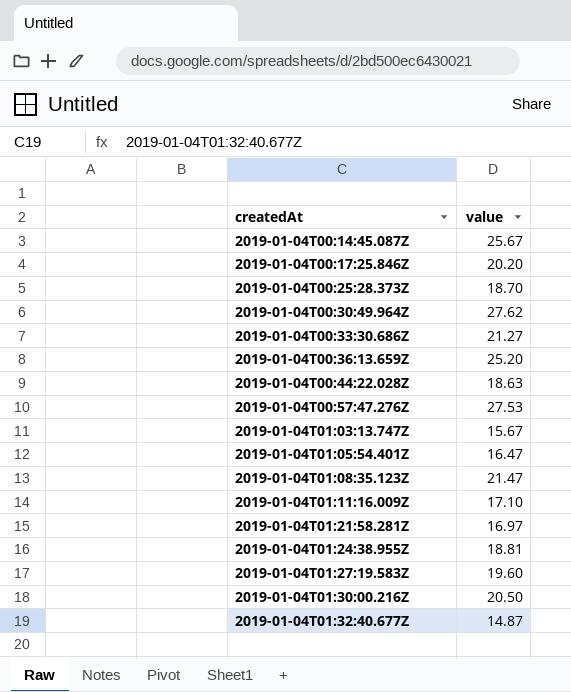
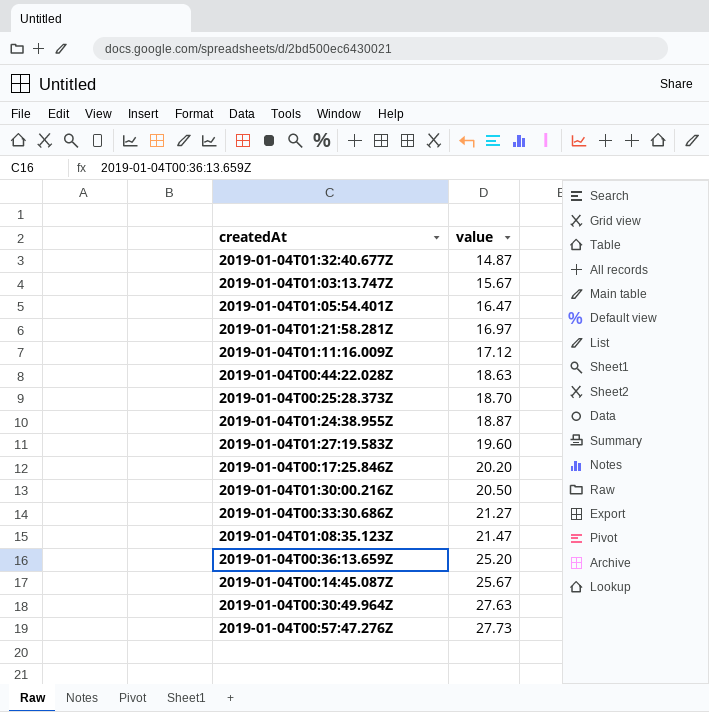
row order: createdAt ascending -> value ascending
2019-01-04T01:11:16.009Z | value: 17.10 -> 17.12
2019-01-04T01:24:38.955Z | value: 18.81 -> 18.87
2019-01-04T00:30:49.964Z | value: 27.62 -> 27.63
2019-01-04T00:57:47.276Z | value: 27.53 -> 27.73

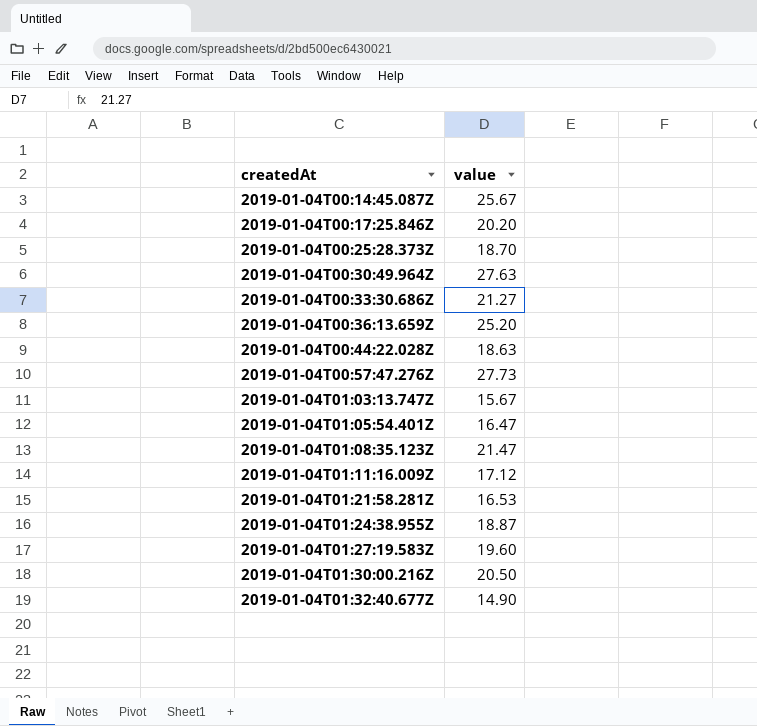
row order: value ascending -> createdAt ascending
2019-01-04T01:21:58.281Z | value: 16.97 -> 16.53
2019-01-04T01:32:40.677Z | value: 14.87 -> 14.90

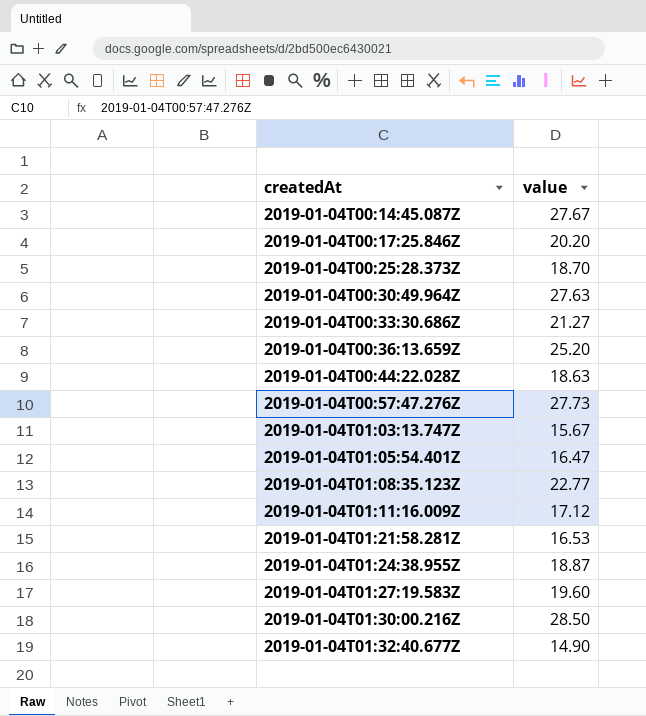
2019-01-04T00:14:45.087Z | value: 25.67 -> 27.67
2019-01-04T01:08:35.123Z | value: 21.47 -> 22.77
2019-01-04T01:30:00.216Z | value: 20.50 -> 28.50

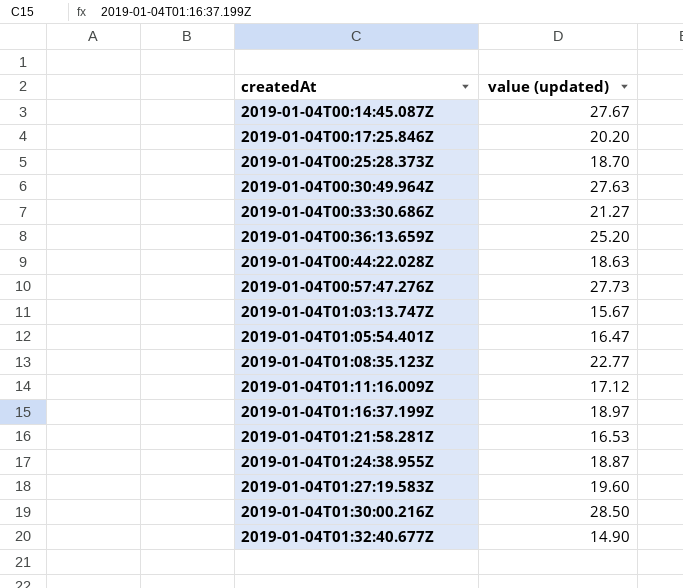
column name: value -> value (updated)
row 2019-01-04T01:16:37.199Z: none -> 18.97

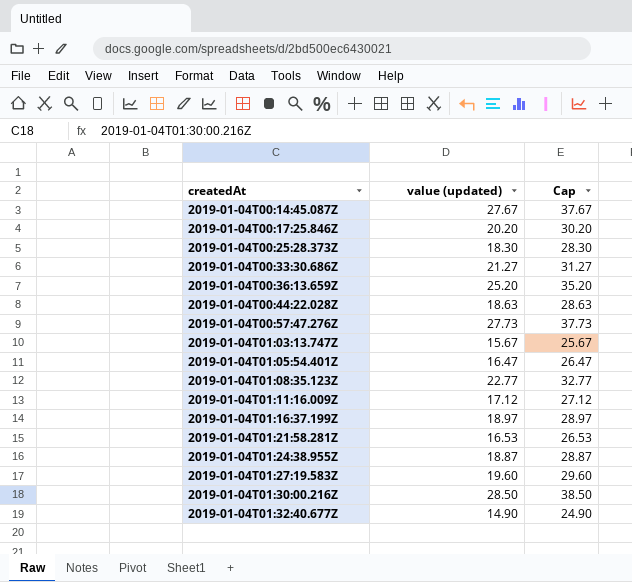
column Cap | formula: none -> [value (updated)] + 10
row 2019-01-04T00:30:49.964Z: 27.63 -> none
2019-01-04T00:25:28.373Z | value (updated): 18.70 -> 18.30

